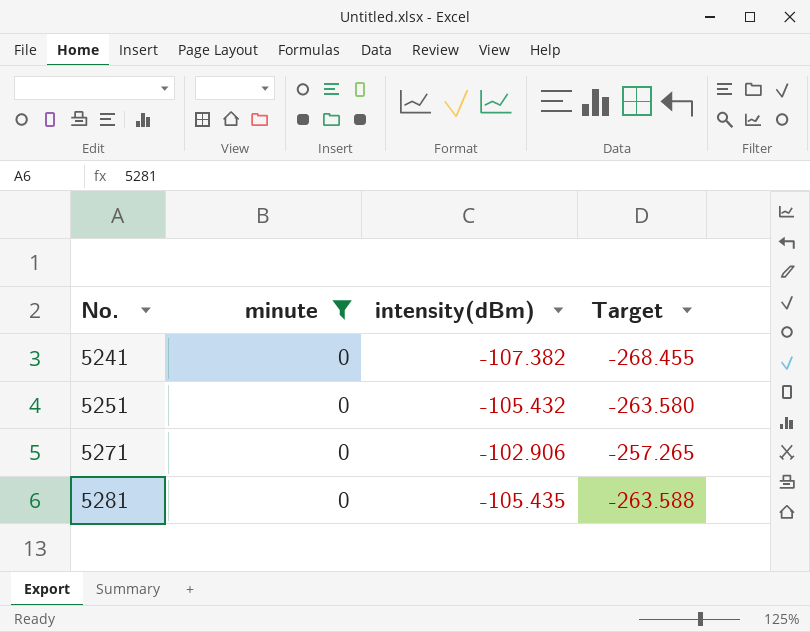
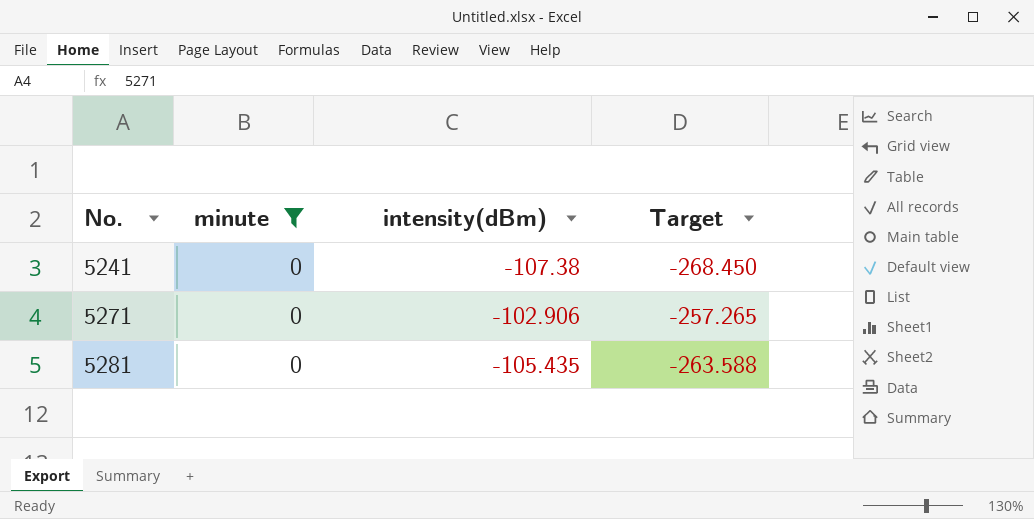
row 5251: 0 | -105.432 | -263.580 -> none
5241 | intensity(dBm): -107.382 -> -107.38
5241 | Target: -268.455 -> -268.450

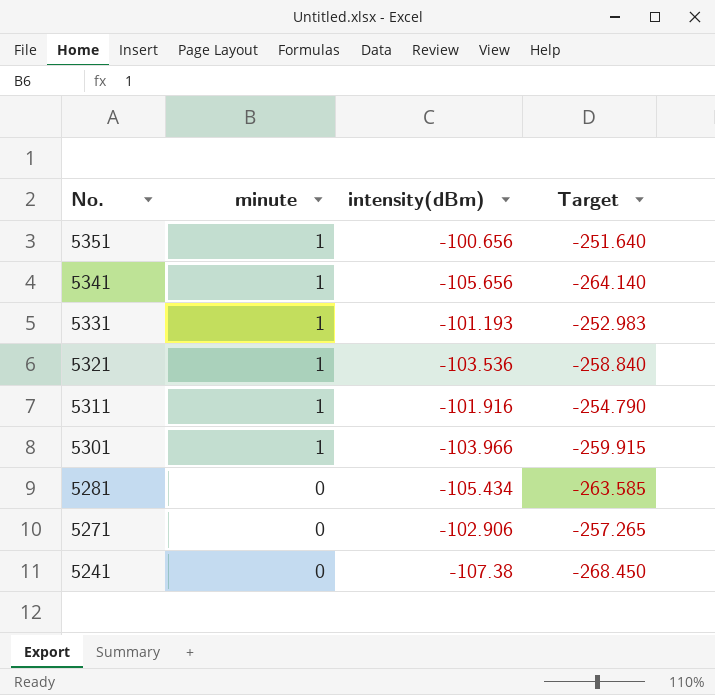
filter: minute = 0 -> none
row order: No. ascending -> No. descending
5281 | intensity(dBm): -105.435 -> -105.434
5281 | Target: -263.588 -> -263.585

